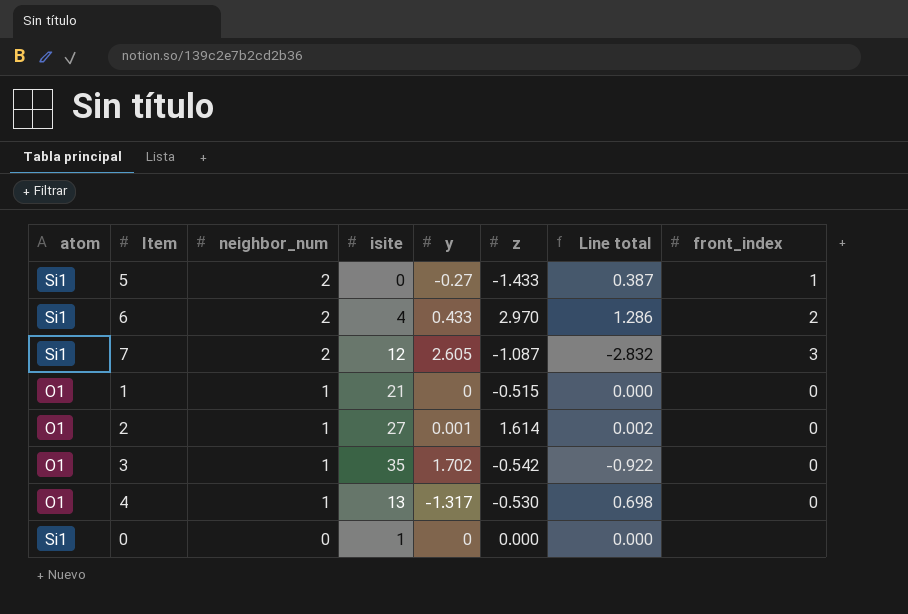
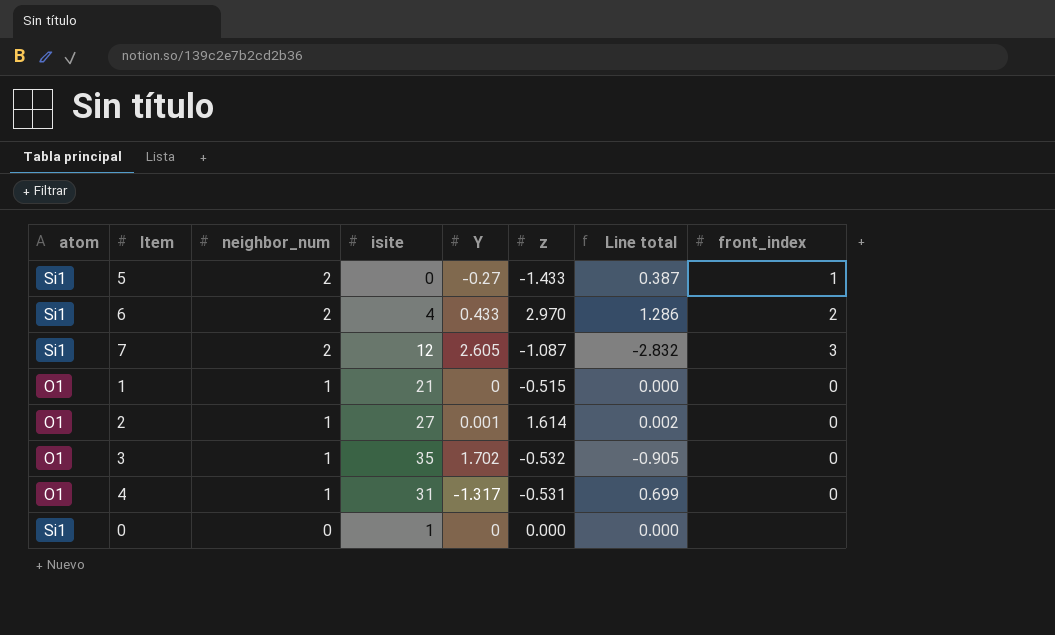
column name: y -> Y
3 | z: -0.542 -> -0.532
3 | Line total: -0.922 -> -0.905
4 | isite: 13 -> 31
4 | z: -0.530 -> -0.531
4 | Line total: 0.698 -> 0.699

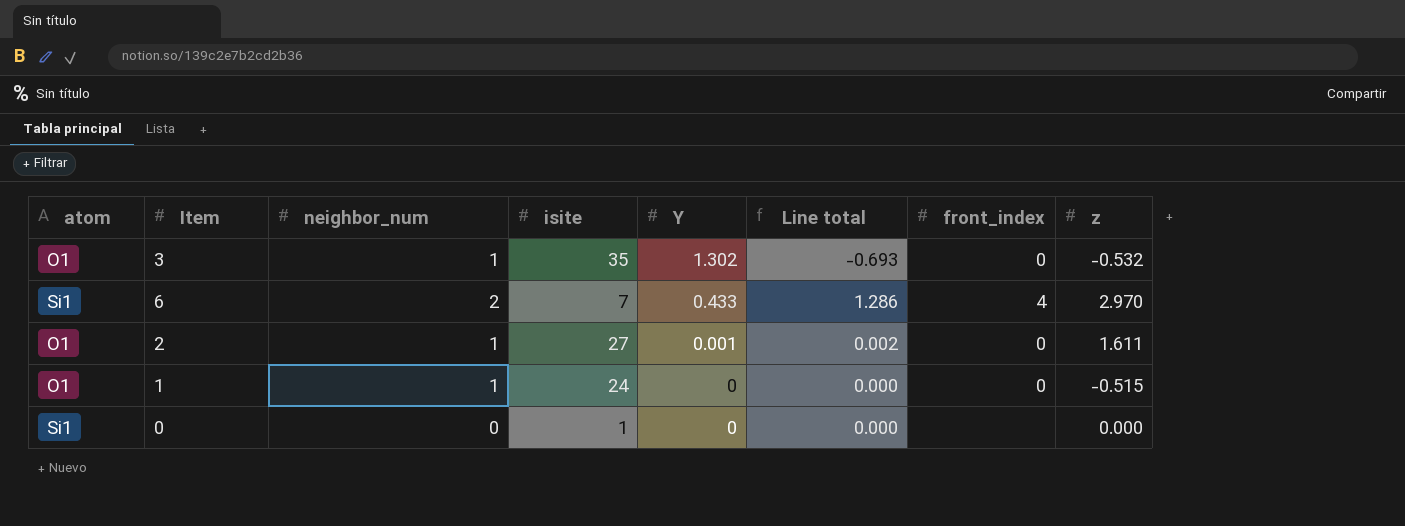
row order: neighbor_num descending -> Y descending
column z | position: 6 -> 8
row 5: Si1 | 2 | 0 | -0.27 | -1.433 | 0.387 | 1 -> none
row 7: Si1 | 2 | 12 | 2.605 | -1.087 | -2.832 | 3 -> none
row 4: O1 | 1 | 31 | -1.317 | -0.531 | 0.699 | 0 -> none
3 | Y: 1.702 -> 1.302
3 | Line total: -0.905 -> -0.693
6 | isite: 4 -> 7
6 | front_index: 2 -> 4
2 | z: 1.614 -> 1.611
1 | isite: 21 -> 24

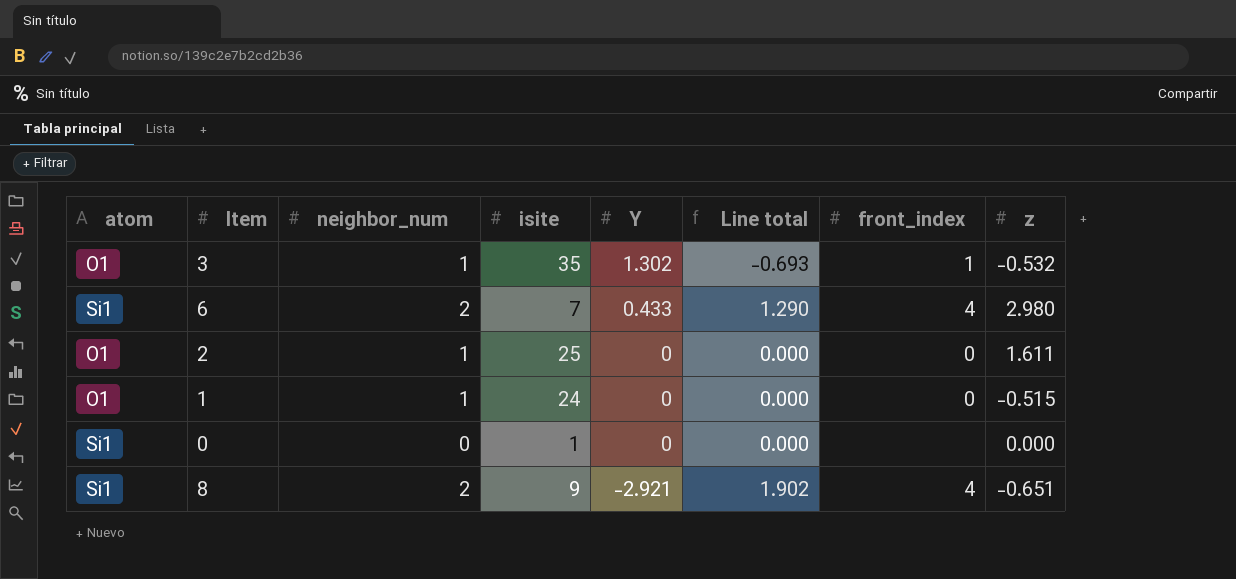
3 | front_index: 0 -> 1
6 | Line total: 1.286 -> 1.290
6 | z: 2.970 -> 2.980
2 | isite: 27 -> 25
2 | Y: 0.001 -> 0
2 | Line total: 0.002 -> 0.000
row 8: none -> Si1 | 2 | 9 | -2.921 | 1.902 | 4 | -0.651

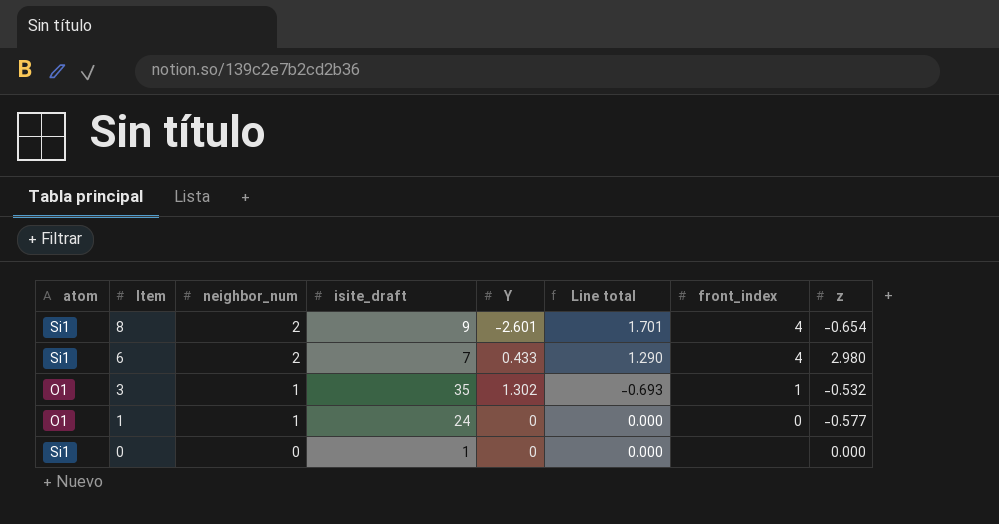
row order: Y descending -> Item descending
column name: isite -> isite_draft
row 2: O1 | 1 | 25 | 0 | 0.000 | 0 | 1.611 -> none
8 | Y: -2.921 -> -2.601
8 | Line total: 1.902 -> 1.701
8 | z: -0.651 -> -0.654
1 | z: -0.515 -> -0.577

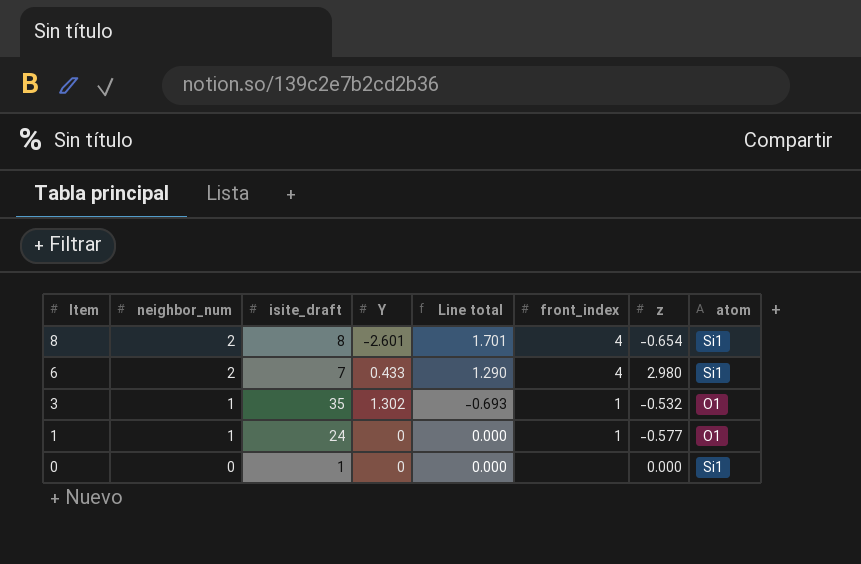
column atom | position: 1 -> 8
8 | isite_draft: 9 -> 8
1 | front_index: 0 -> 1

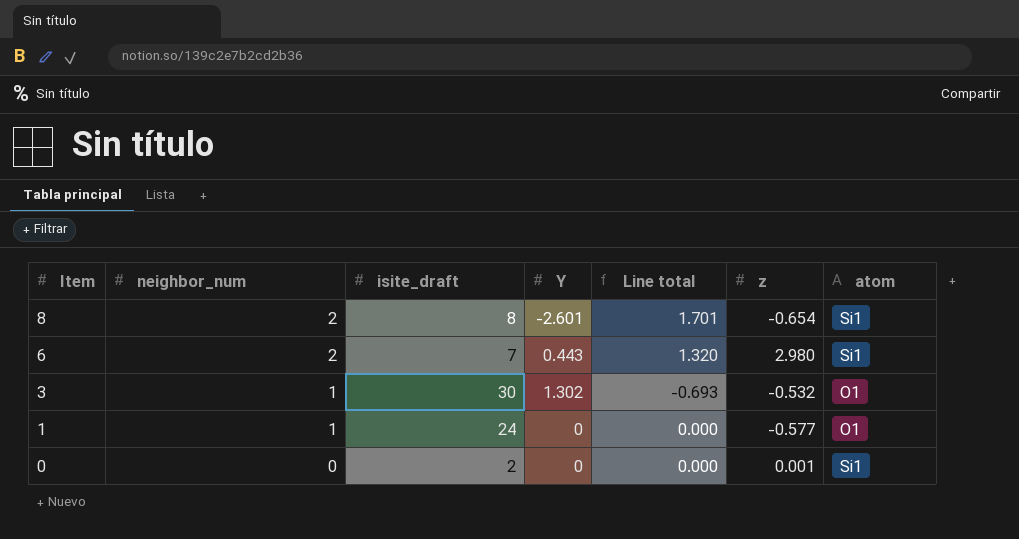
column front_index | position: 6 -> none
6 | Y: 0.433 -> 0.443
6 | Line total: 1.290 -> 1.320
3 | isite_draft: 35 -> 30
0 | isite_draft: 1 -> 2
0 | z: 0.000 -> 0.001

